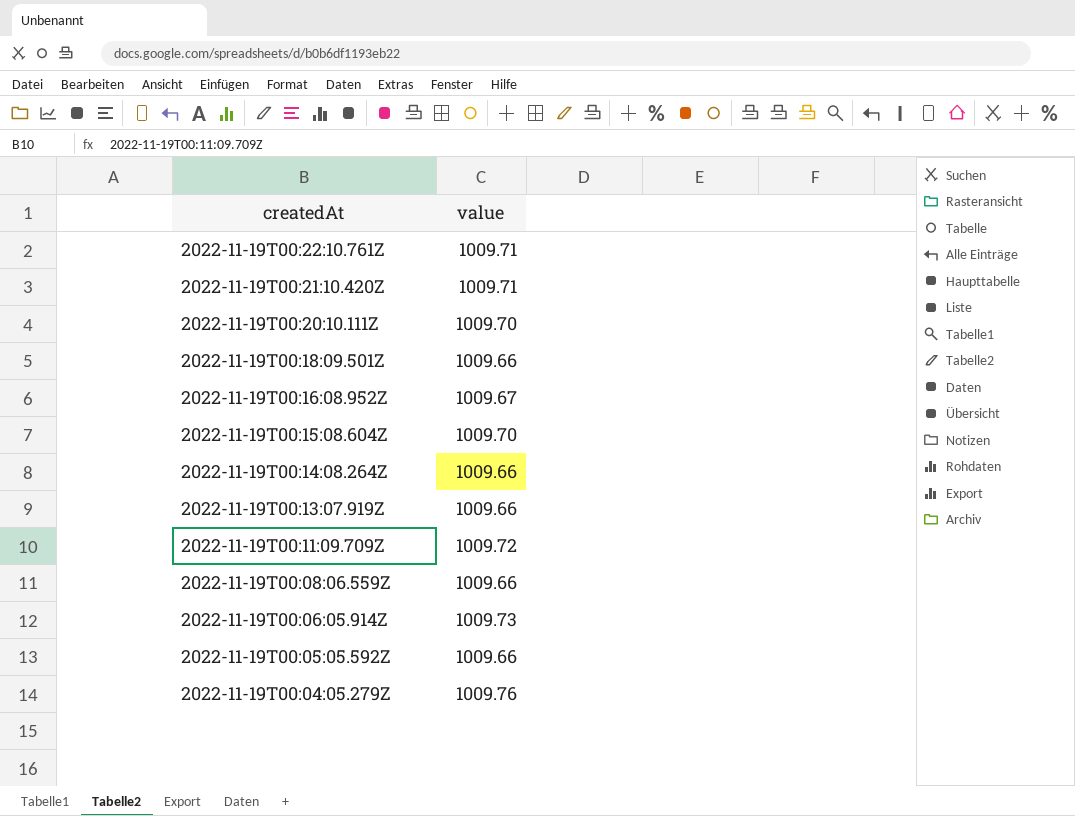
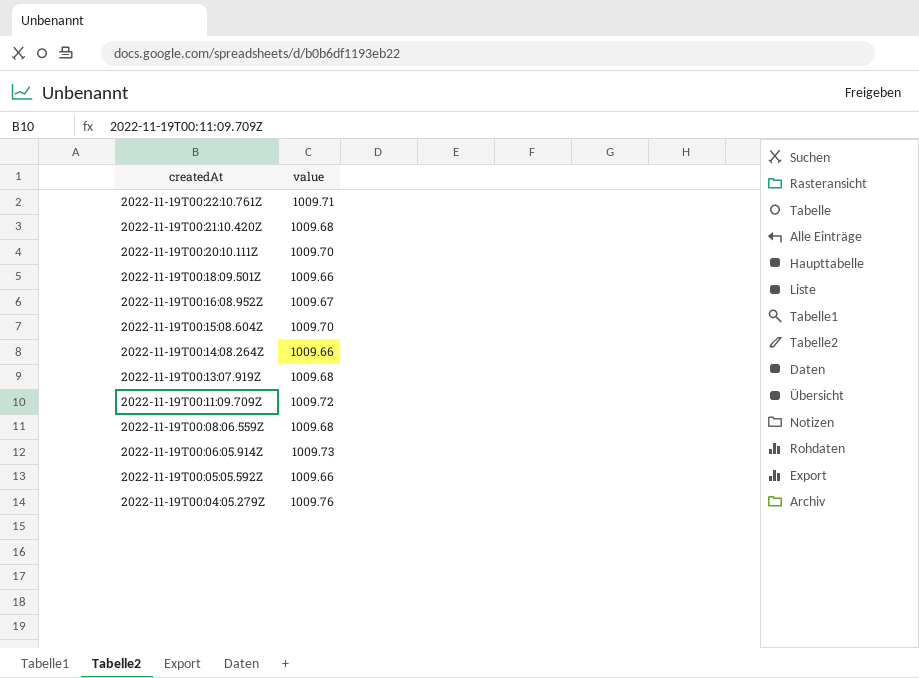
2022-11-19T00:21:10.420Z | value: 1009.71 -> 1009.68
2022-11-19T00:13:07.919Z | value: 1009.66 -> 1009.68
2022-11-19T00:08:06.559Z | value: 1009.66 -> 1009.68

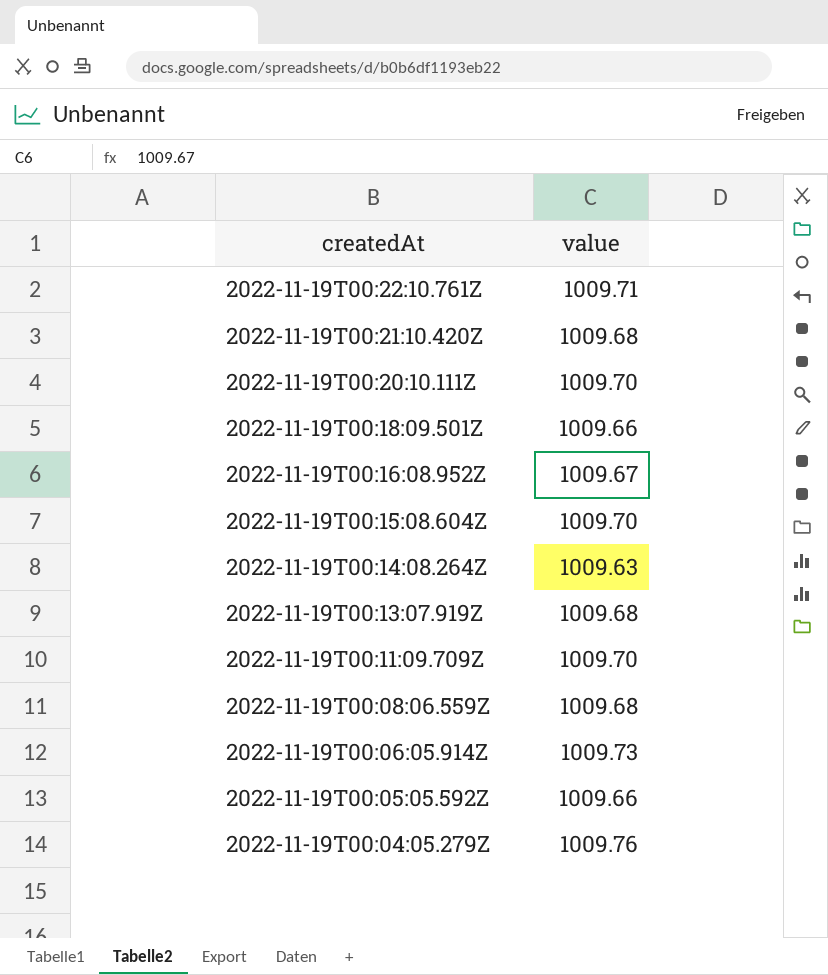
2022-11-19T00:14:08.264Z | value: 1009.66 -> 1009.63
2022-11-19T00:11:09.709Z | value: 1009.72 -> 1009.70

